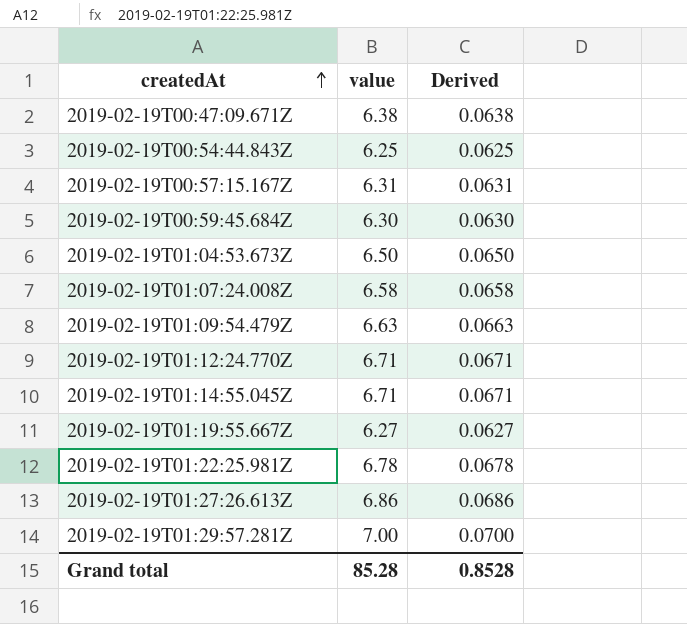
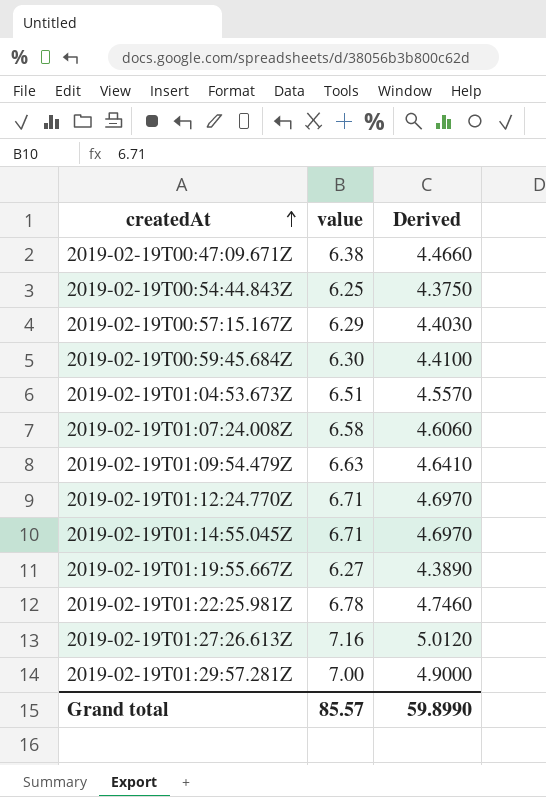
column Derived | formula: [value] * 0.01 -> [value] * 0.7
2019-02-19T00:57:15.167Z | value: 6.31 -> 6.29
2019-02-19T01:04:53.673Z | value: 6.50 -> 6.51
2019-02-19T01:27:26.613Z | value: 6.86 -> 7.16
Grand total | value: 85.28 -> 85.57
Grand total | Derived: 0.8528 -> 59.8990

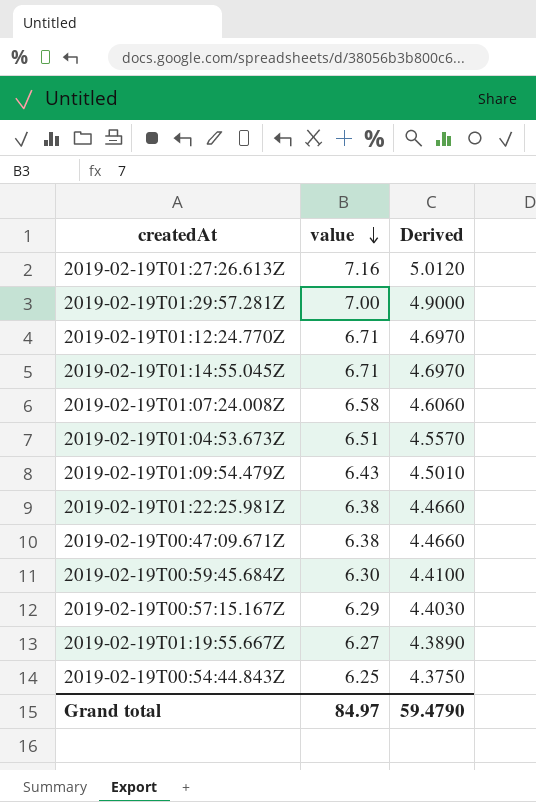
row order: createdAt ascending -> value descending
2019-02-19T01:09:54.479Z | value: 6.63 -> 6.43
2019-02-19T01:09:54.479Z | Derived: 4.6410 -> 4.5010
2019-02-19T01:22:25.981Z | value: 6.78 -> 6.38
2019-02-19T01:22:25.981Z | Derived: 4.7460 -> 4.4660
Grand total | value: 85.57 -> 84.97
Grand total | Derived: 59.8990 -> 59.4790

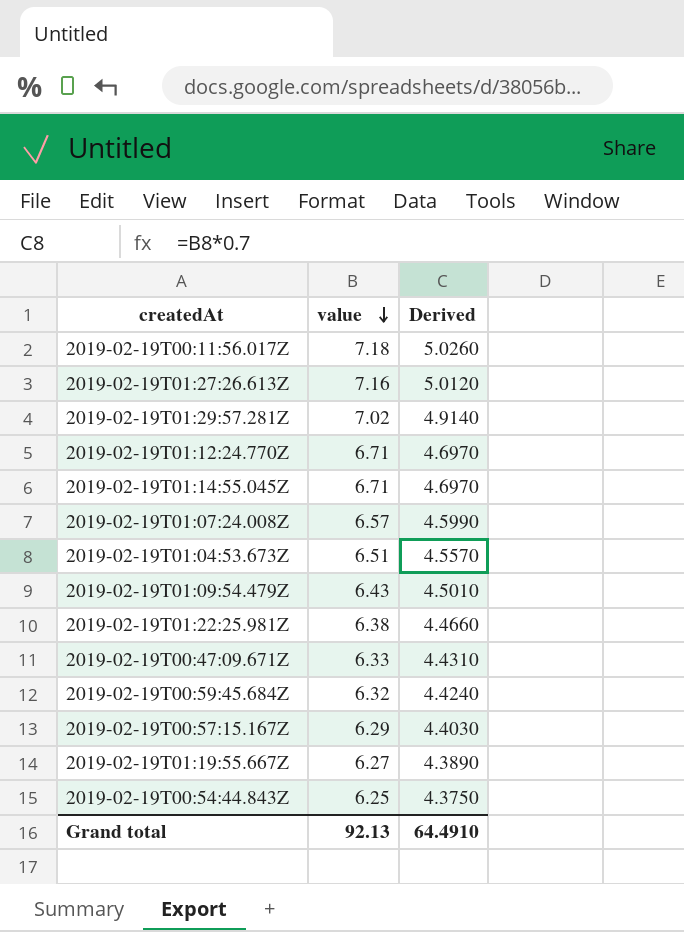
row 2019-02-19T00:11:56.017Z: none -> 7.18 | 5.0260
2019-02-19T01:29:57.281Z | value: 7.00 -> 7.02
2019-02-19T01:29:57.281Z | Derived: 4.9000 -> 4.9140
2019-02-19T01:07:24.008Z | value: 6.58 -> 6.57
2019-02-19T01:07:24.008Z | Derived: 4.6060 -> 4.5990
2019-02-19T00:47:09.671Z | value: 6.38 -> 6.33
2019-02-19T00:47:09.671Z | Derived: 4.4660 -> 4.4310
2019-02-19T00:59:45.684Z | value: 6.30 -> 6.32
2019-02-19T00:59:45.684Z | Derived: 4.4100 -> 4.4240
Grand total | value: 84.97 -> 92.13
Grand total | Derived: 59.4790 -> 64.4910

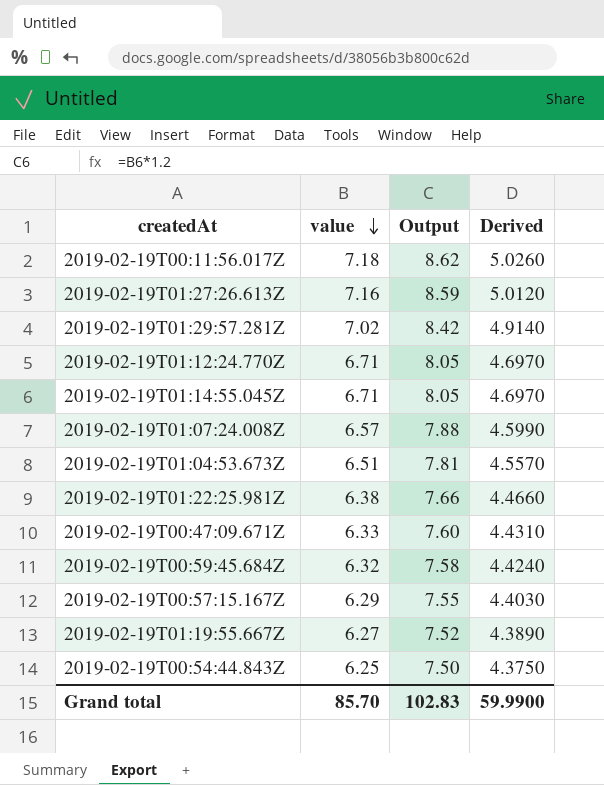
column Output | formula: none -> [value] * 1.2
row 2019-02-19T01:09:54.479Z: 6.43 | 4.5010 -> none
Grand total | value: 92.13 -> 85.70
Grand total | Derived: 64.4910 -> 59.9900

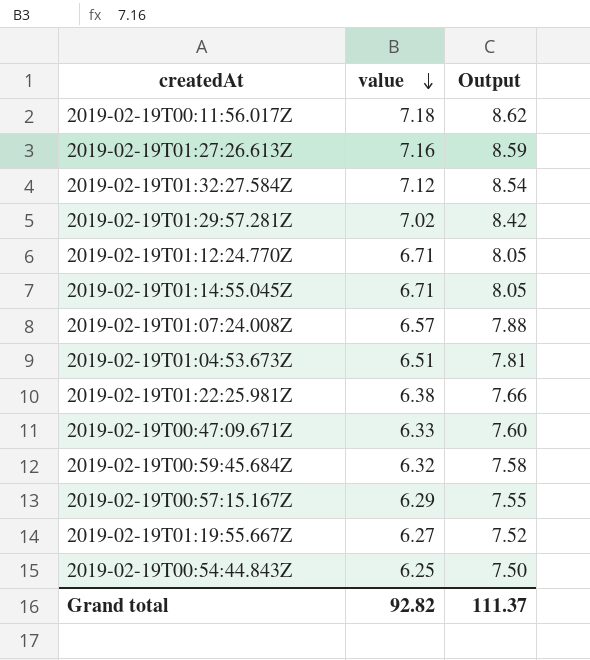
column Derived | formula: [value] * 0.7 -> none
row 2019-02-19T01:32:27.584Z: none -> 7.12 | 8.54
Grand total | value: 85.70 -> 92.82
Grand total | Output: 102.83 -> 111.37

